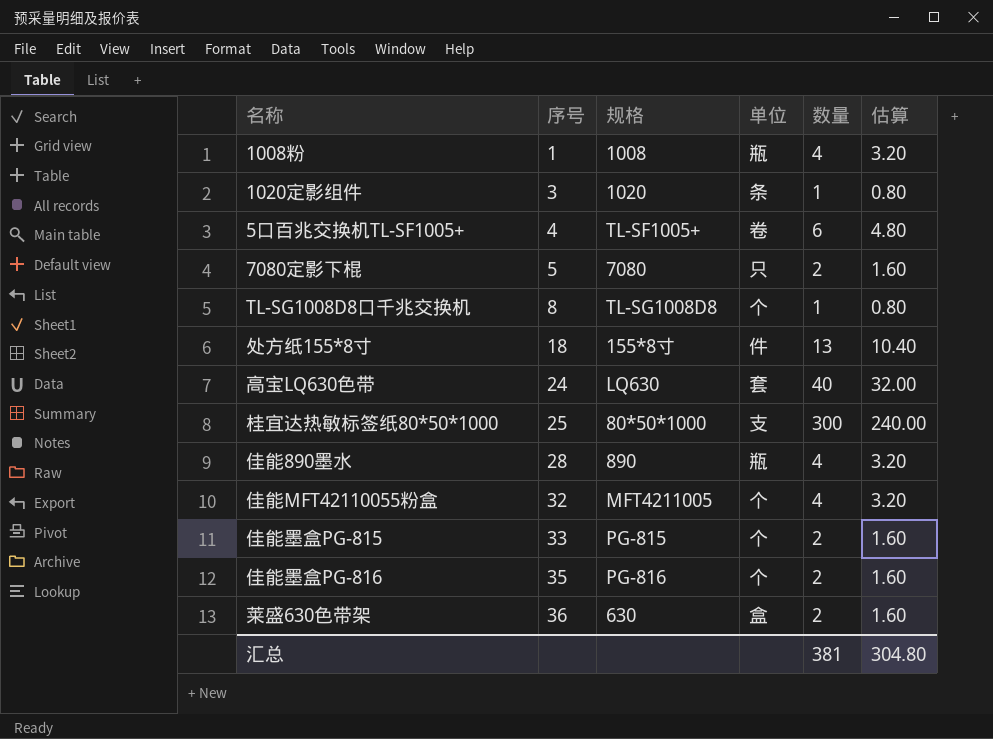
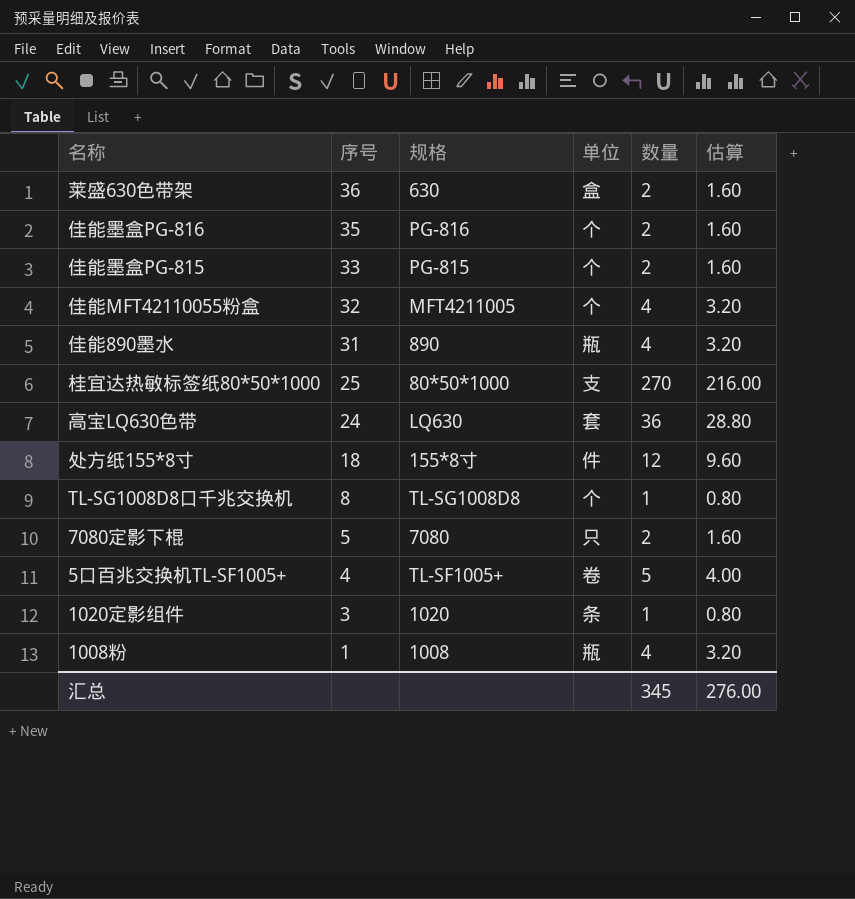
row order: 序号 ascending -> 序号 descending
佳能890墨水 | 序号: 28 -> 31
桂宜达热敏标签纸80*50*1000 | 数量: 300 -> 270
桂宜达热敏标签纸80*50*1000 | 估算: 240.00 -> 216.00
高宝LQ630色带 | 数量: 40 -> 36
高宝LQ630色带 | 估算: 32.00 -> 28.80
处方纸155*8寸 | 数量: 13 -> 12
处方纸155*8寸 | 估算: 10.40 -> 9.60
5口百兆交换机TL-SF1005+ | 数量: 6 -> 5
5口百兆交换机TL-SF1005+ | 估算: 4.80 -> 4.00
汇总 | 数量: 381 -> 345
汇总 | 估算: 304.80 -> 276.00

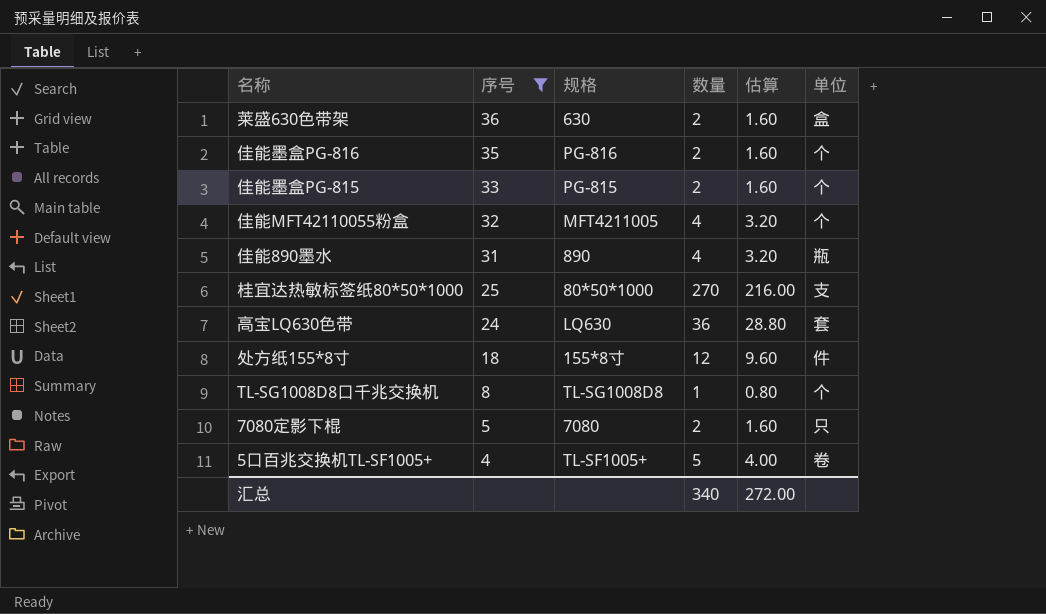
filter: none -> 序号 >= 4
column 单位 | position: 4 -> 6
汇总 | 数量: 345 -> 340
汇总 | 估算: 276.00 -> 272.00

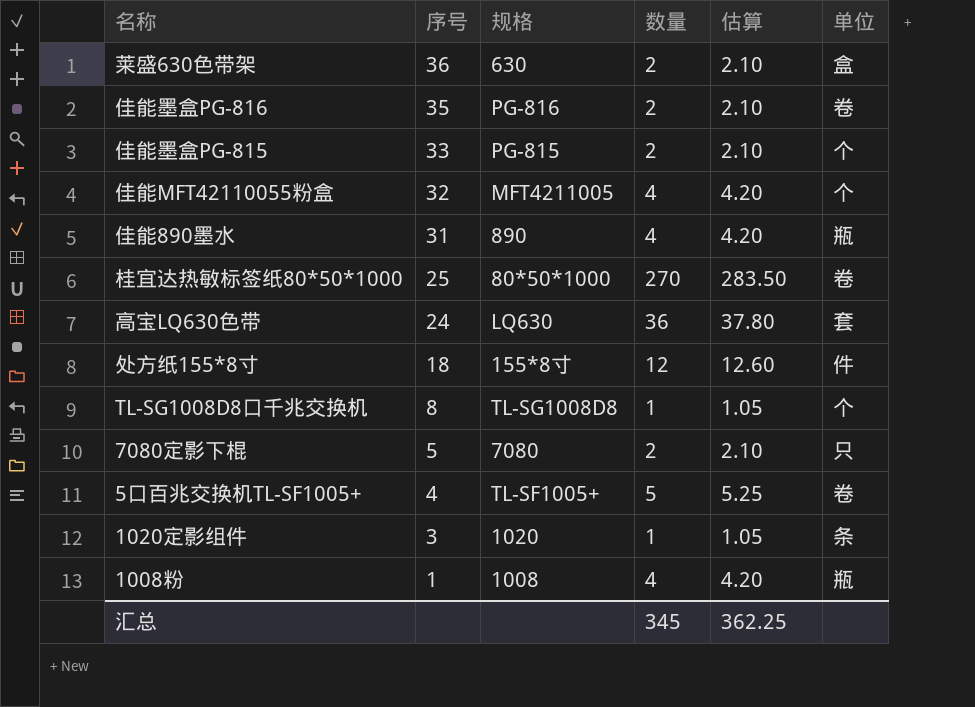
filter: 序号 >= 4 -> none
column 估算 | formula: [数量] * 0.8 -> [数量] * 1.05
佳能墨盒PG-816 | 单位: 个 -> 卷
桂宜达热敏标签纸80*50*1000 | 单位: 支 -> 卷
汇总 | 数量: 340 -> 345
汇总 | 估算: 272.00 -> 362.25

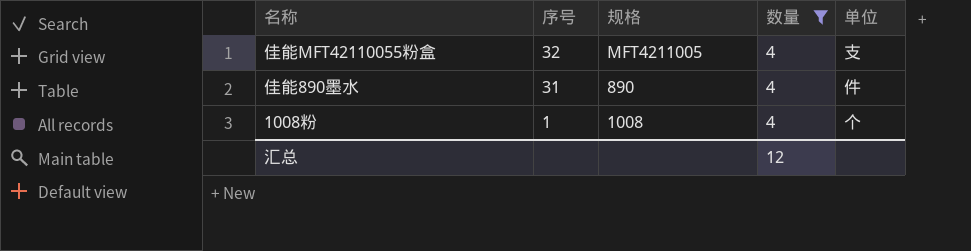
filter: none -> 数量 = 4
column 估算 | formula: [数量] * 1.05 -> none
佳能MFT42110055粉盒 | 单位: 个 -> 支
佳能890墨水 | 单位: 瓶 -> 件
1008粉 | 单位: 瓶 -> 个
汇总 | 数量: 345 -> 12

